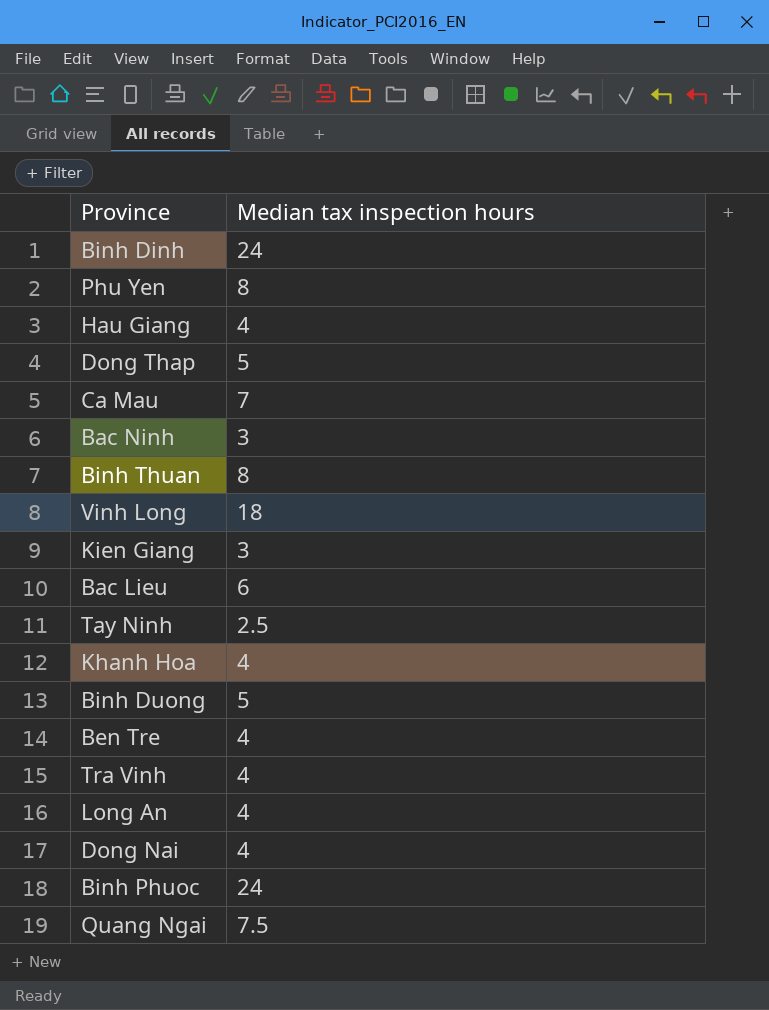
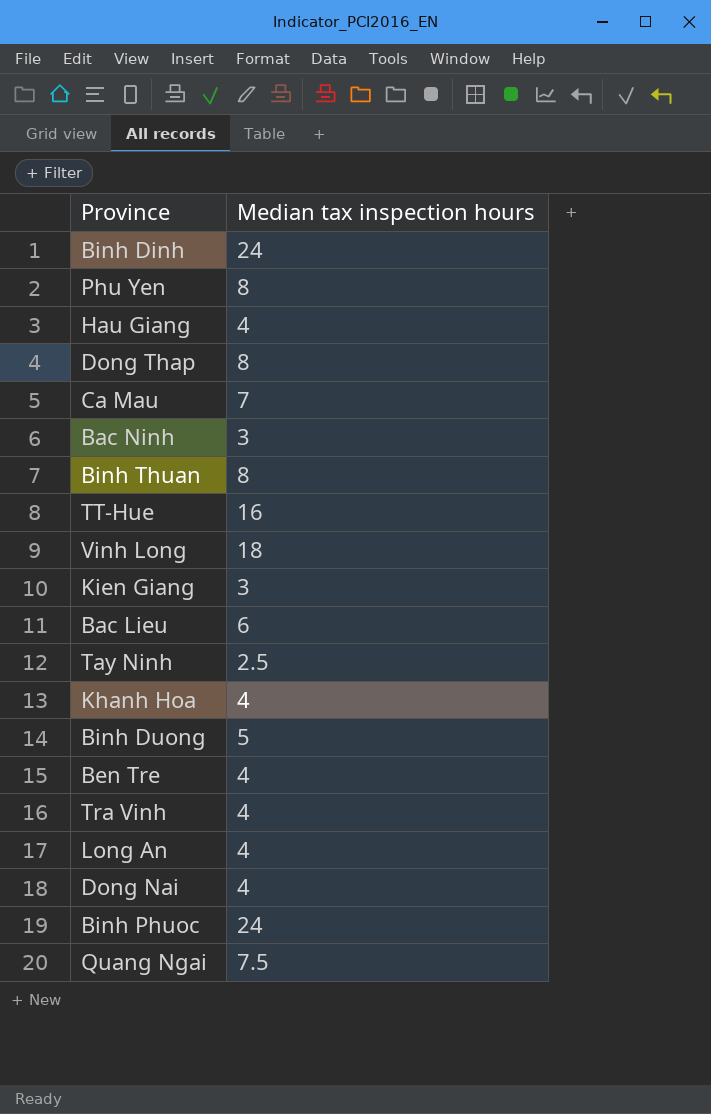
Dong Thap | Median tax inspection hours: 5 -> 8
row TT-Hue: none -> 16

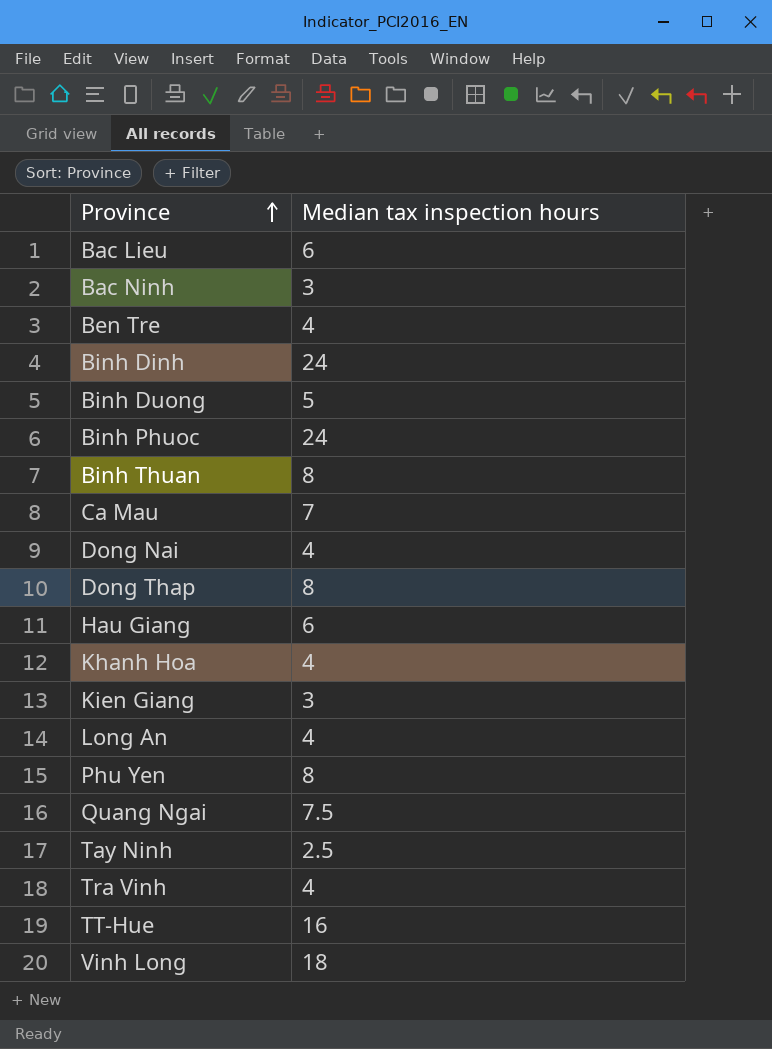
row order: none -> Province ascending
Hau Giang | Median tax inspection hours: 4 -> 6

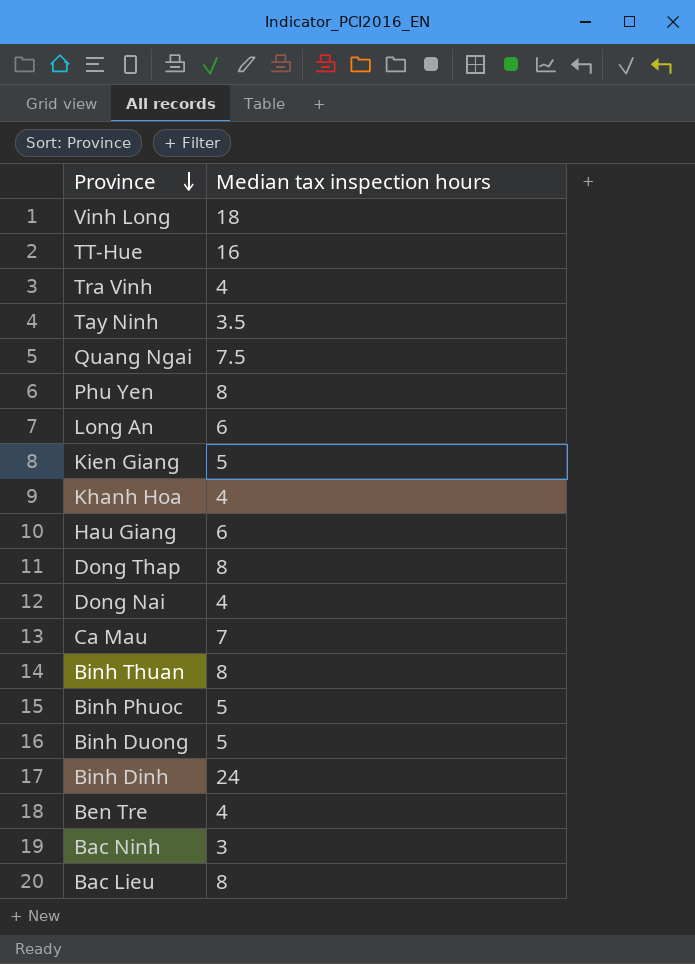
row order: Province ascending -> Province descending
Tay Ninh | Median tax inspection hours: 2.5 -> 3.5
Long An | Median tax inspection hours: 4 -> 6
Kien Giang | Median tax inspection hours: 3 -> 5
Binh Phuoc | Median tax inspection hours: 24 -> 5
Bac Lieu | Median tax inspection hours: 6 -> 8

